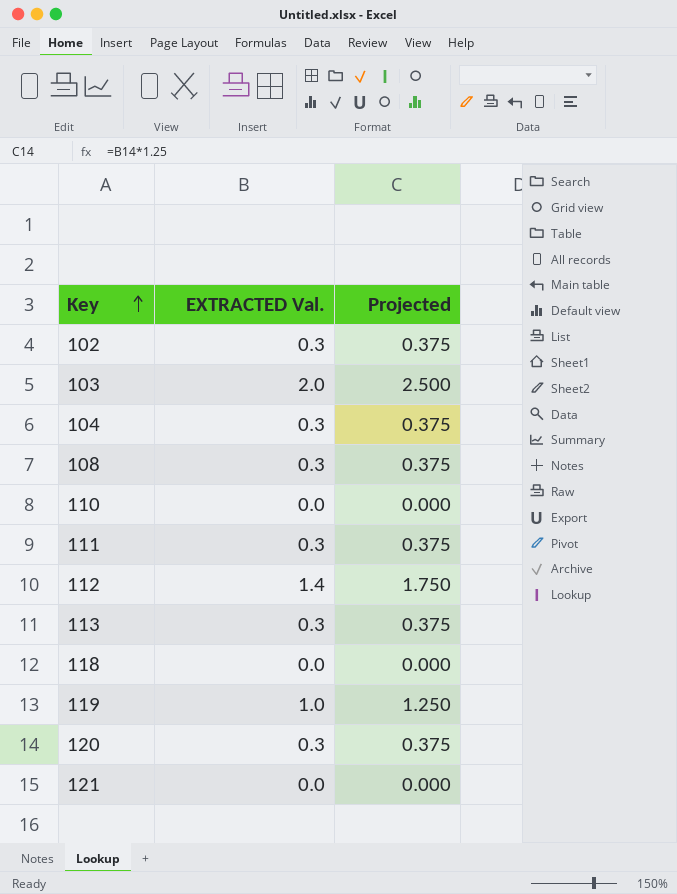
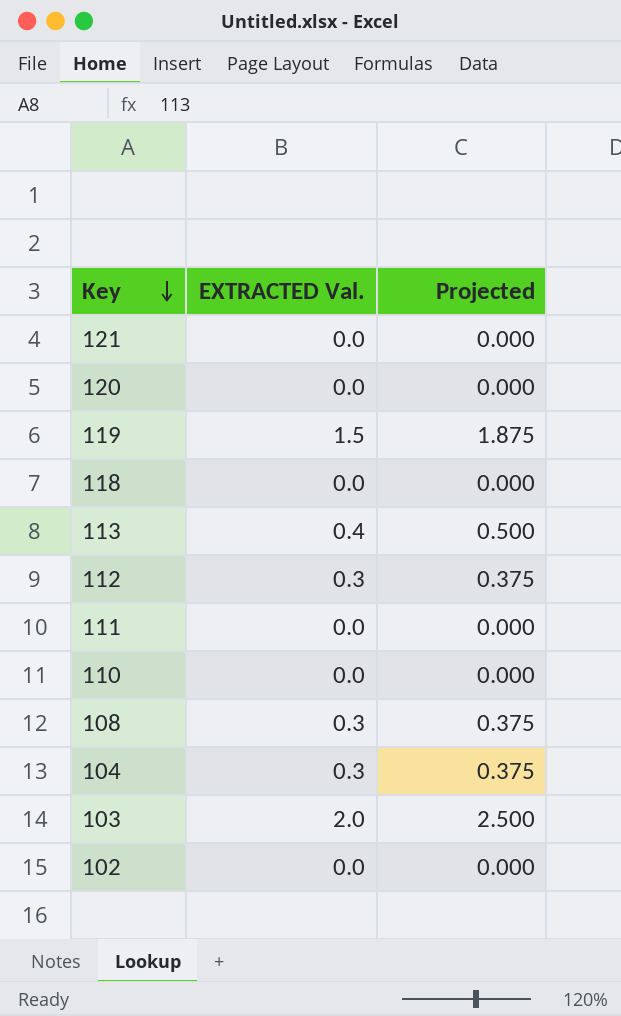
row order: Key ascending -> Key descending
120 | EXTRACTED Val.: 0.3 -> 0.0
120 | Projected: 0.375 -> 0.000
119 | EXTRACTED Val.: 1.0 -> 1.5
119 | Projected: 1.250 -> 1.875
113 | EXTRACTED Val.: 0.3 -> 0.4
113 | Projected: 0.375 -> 0.500
112 | EXTRACTED Val.: 1.4 -> 0.3
112 | Projected: 1.750 -> 0.375
111 | EXTRACTED Val.: 0.3 -> 0.0
111 | Projected: 0.375 -> 0.000
102 | EXTRACTED Val.: 0.3 -> 0.0
102 | Projected: 0.375 -> 0.000

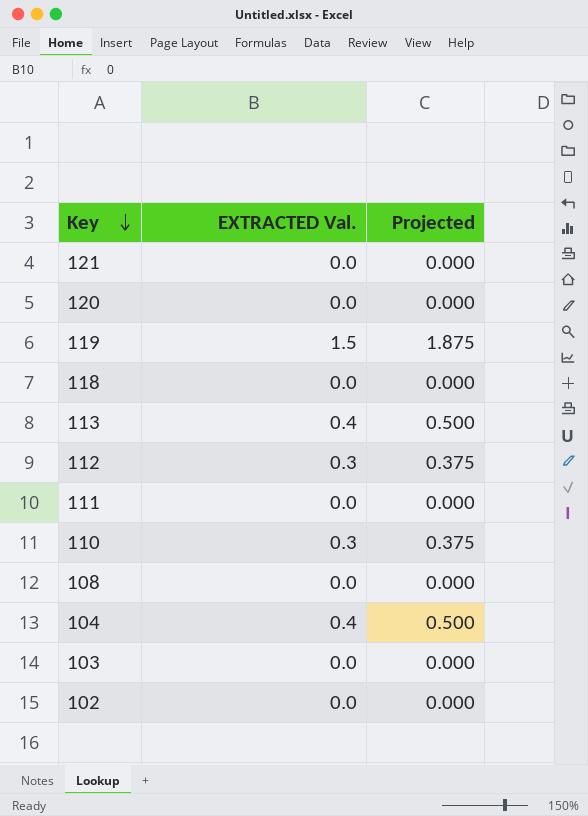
110 | EXTRACTED Val.: 0.0 -> 0.3
110 | Projected: 0.000 -> 0.375
108 | EXTRACTED Val.: 0.3 -> 0.0
108 | Projected: 0.375 -> 0.000
104 | EXTRACTED Val.: 0.3 -> 0.4
104 | Projected: 0.375 -> 0.500
103 | EXTRACTED Val.: 2.0 -> 0.0
103 | Projected: 2.500 -> 0.000

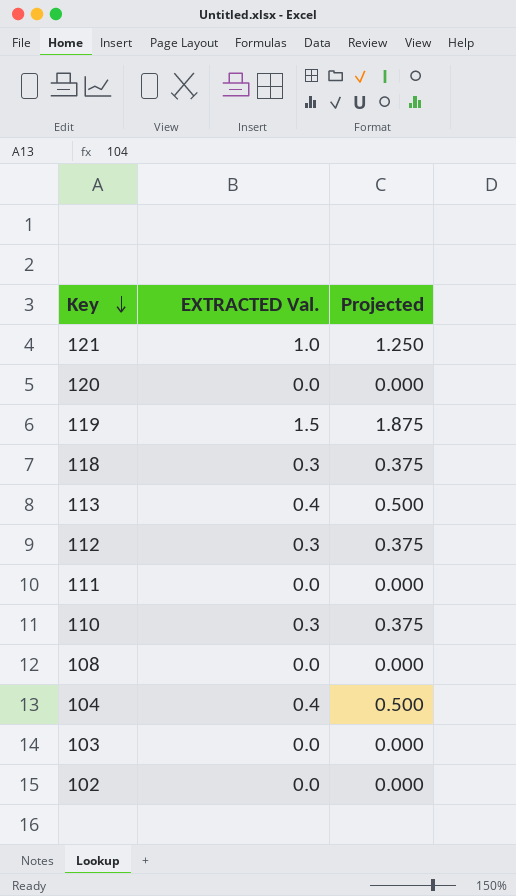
121 | EXTRACTED Val.: 0.0 -> 1.0
121 | Projected: 0.000 -> 1.250
118 | EXTRACTED Val.: 0.0 -> 0.3
118 | Projected: 0.000 -> 0.375

